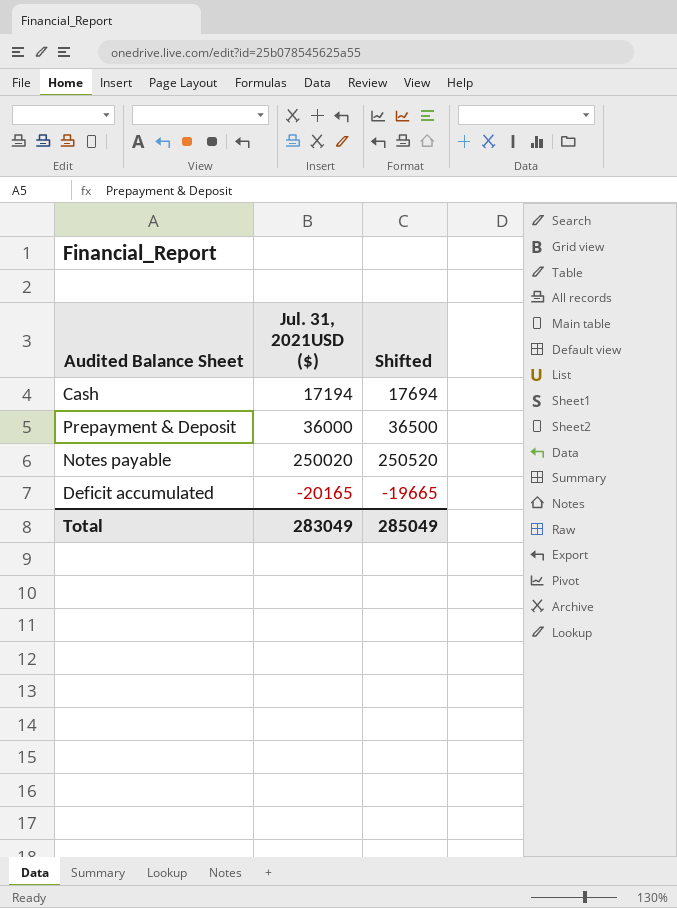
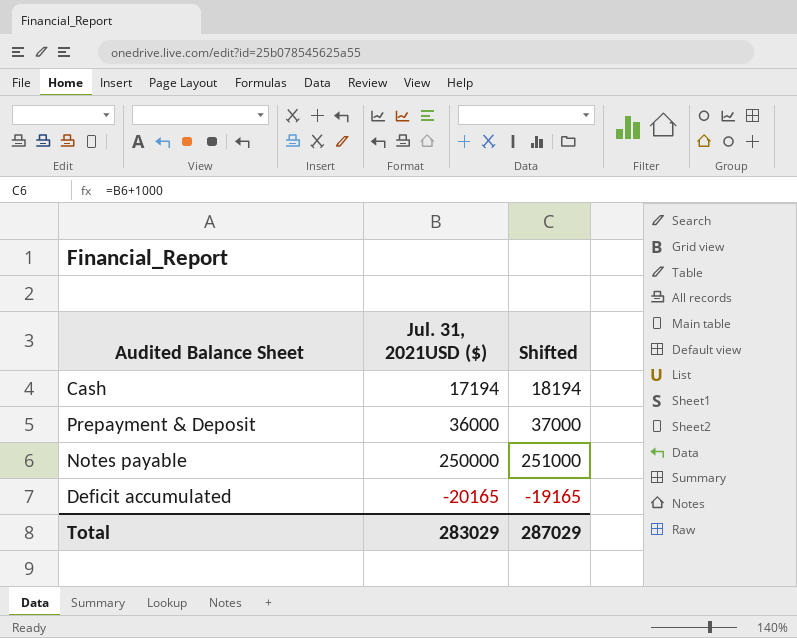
column Shifted | formula: [Jul. 31, 2021USD ($)] + 500 -> [Jul. 31, 2021USD ($)] + 1000
Notes payable | Jul. 31, 2021USD ($): 250020 -> 250000
Total | Jul. 31, 2021USD ($): 283049 -> 283029
Total | Shifted: 285049 -> 287029

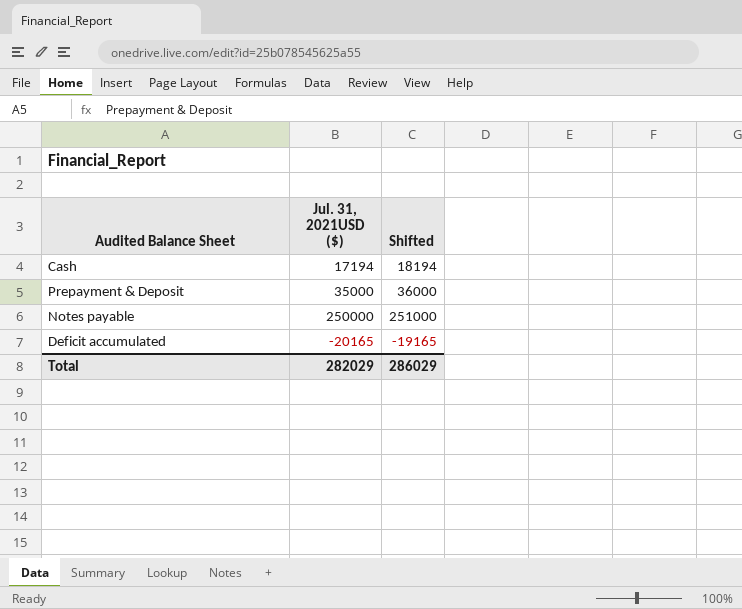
Prepayment & Deposit | Jul. 31, 2021USD ($): 36000 -> 35000
Prepayment & Deposit | Shifted: 37000 -> 36000
Total | Jul. 31, 2021USD ($): 283029 -> 282029
Total | Shifted: 287029 -> 286029

